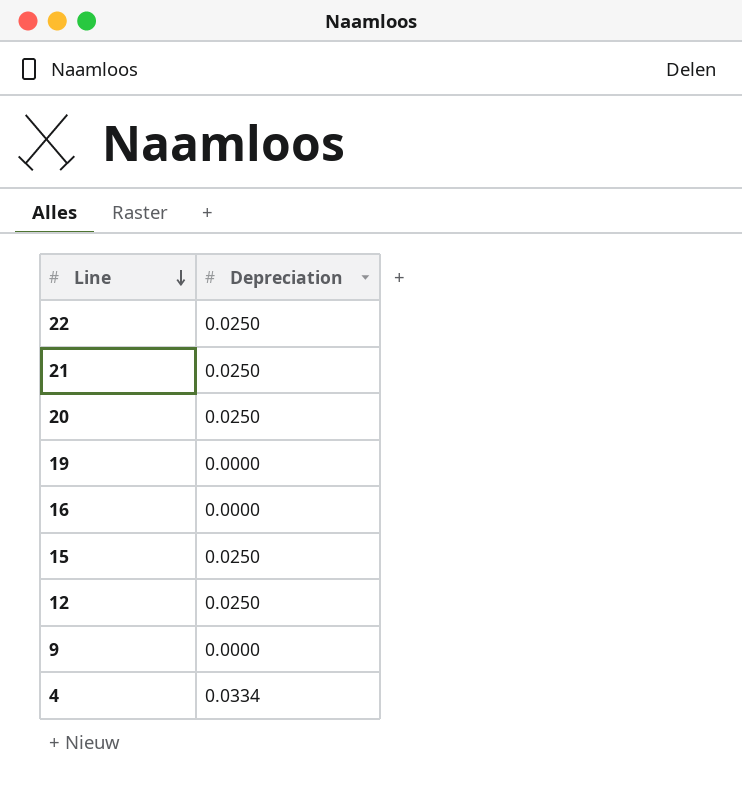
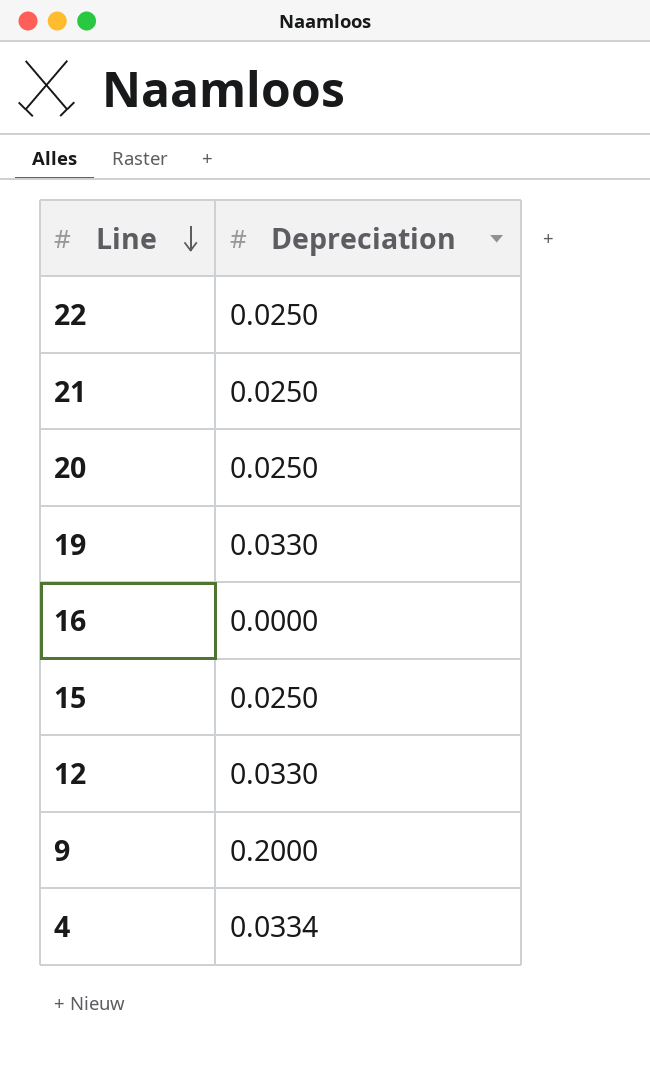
19 | Depreciation: 0.0000 -> 0.0330
12 | Depreciation: 0.0250 -> 0.0330
9 | Depreciation: 0.0000 -> 0.2000

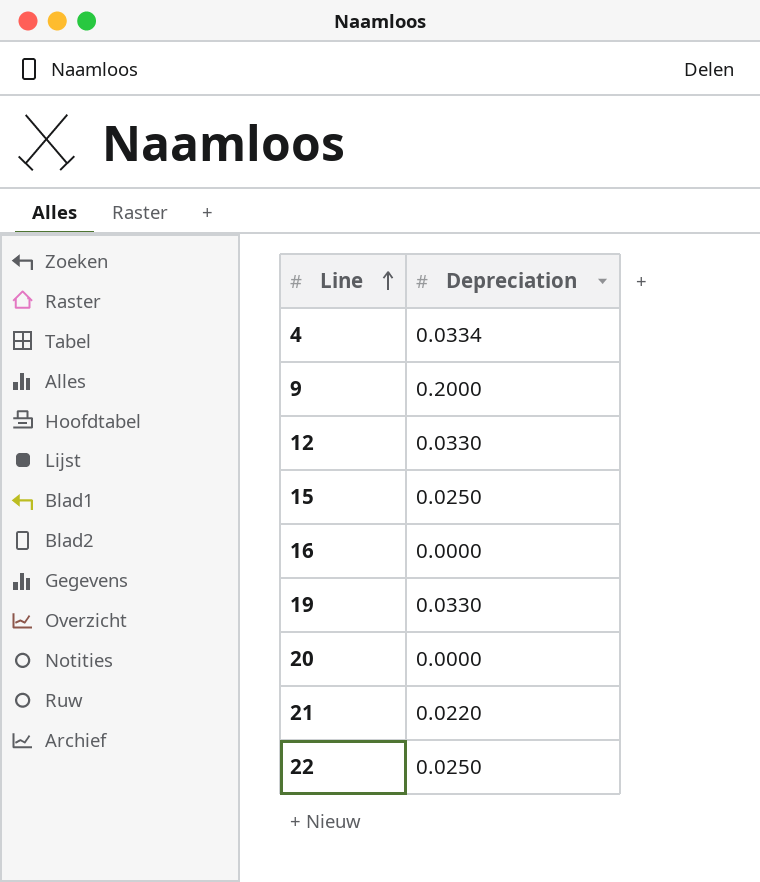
row order: Line descending -> Line ascending
20 | Depreciation: 0.0250 -> 0.0000
21 | Depreciation: 0.0250 -> 0.0220

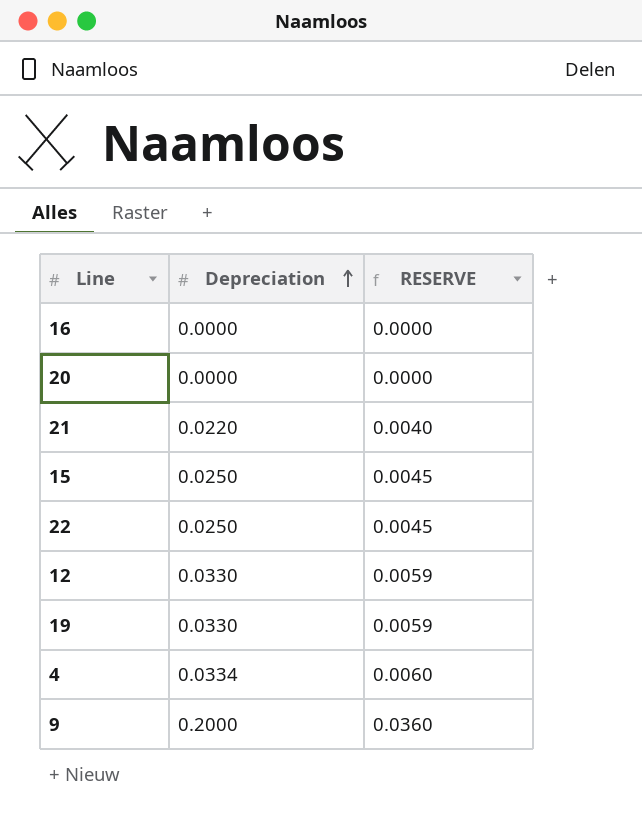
row order: Line ascending -> Depreciation ascending
column RESERVE | formula: none -> [Depreciation] * 0.18

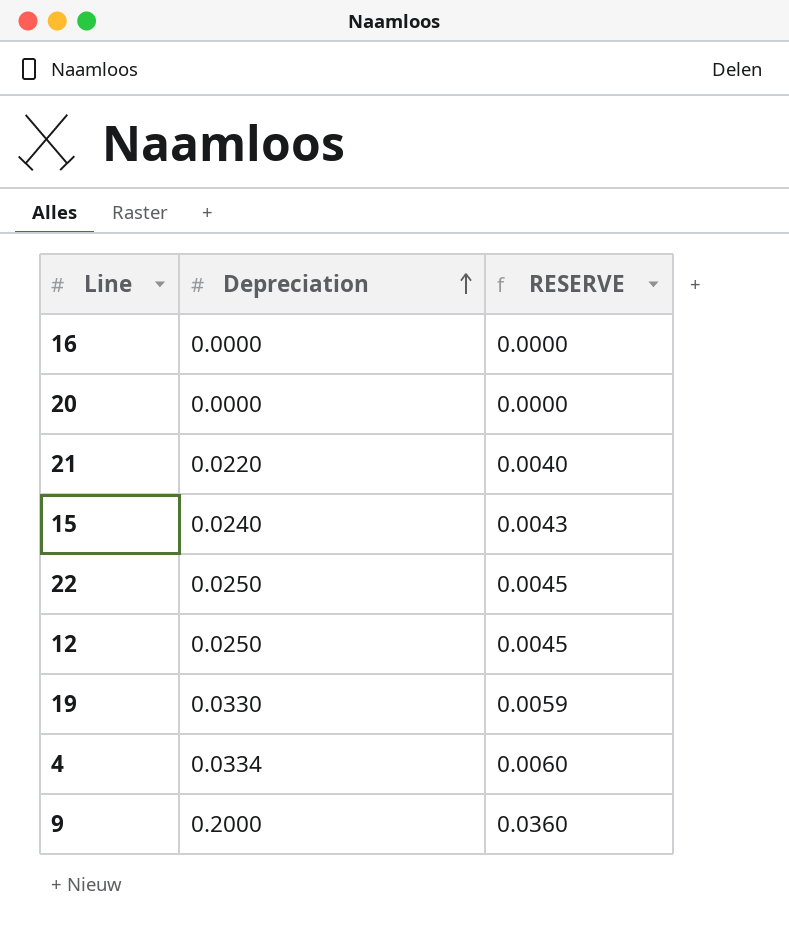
15 | Depreciation: 0.0250 -> 0.0240
15 | RESERVE: 0.0045 -> 0.0043
12 | Depreciation: 0.0330 -> 0.0250
12 | RESERVE: 0.0059 -> 0.0045

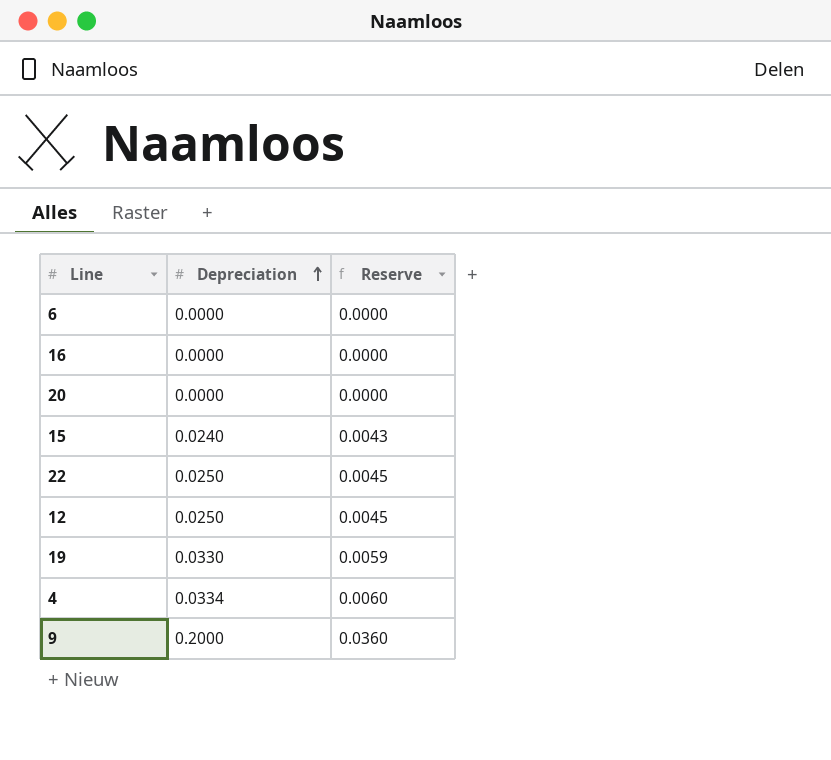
column name: RESERVE -> Reserve
row 21: 0.0220 | 0.0040 -> none
row 6: none -> 0.0000 | 0.0000

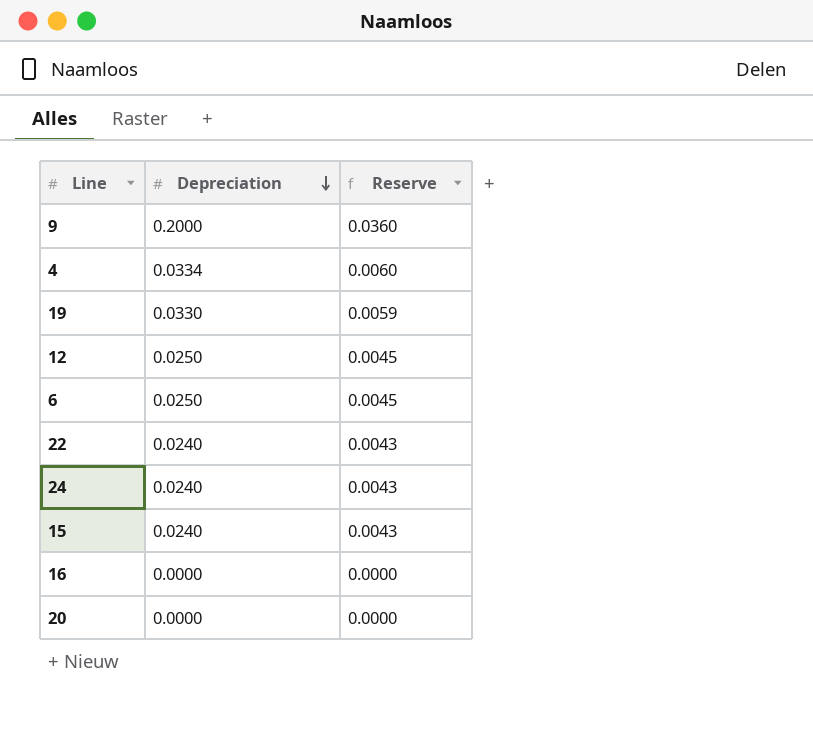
row order: Depreciation ascending -> Depreciation descending
6 | Depreciation: 0.0000 -> 0.0250
6 | Reserve: 0.0000 -> 0.0045
22 | Depreciation: 0.0250 -> 0.0240
22 | Reserve: 0.0045 -> 0.0043
row 24: none -> 0.0240 | 0.0043

